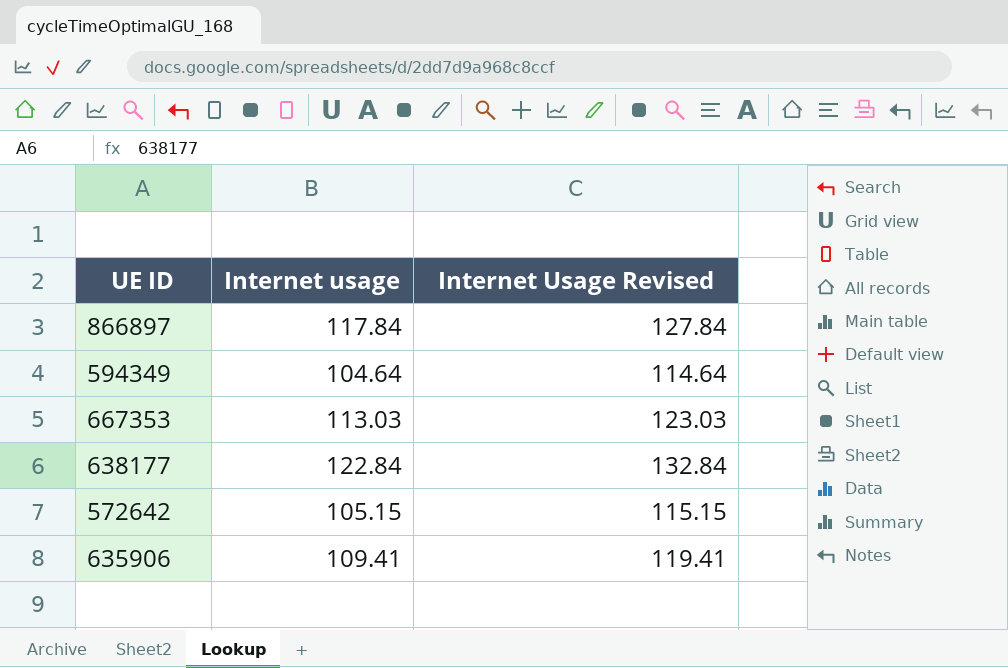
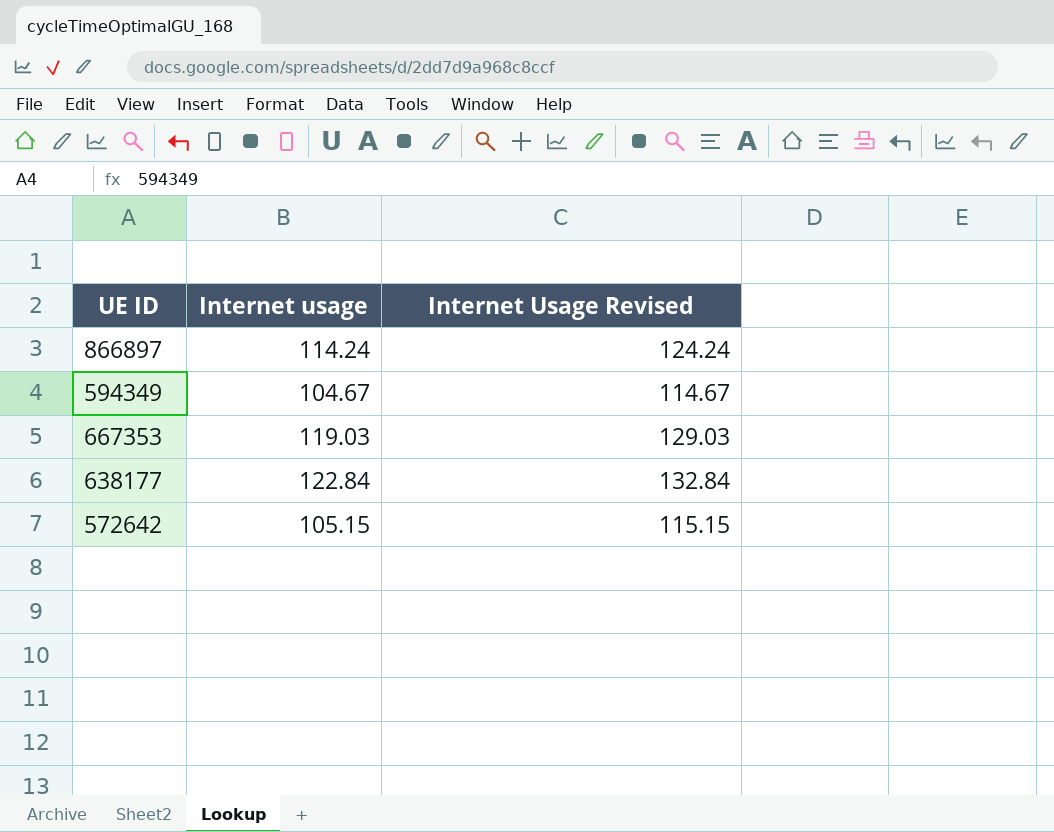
row 635906: 109.41 | 119.41 -> none
866897 | Internet usage: 117.84 -> 114.24
866897 | Internet Usage Revised: 127.84 -> 124.24
594349 | Internet usage: 104.64 -> 104.67
594349 | Internet Usage Revised: 114.64 -> 114.67
667353 | Internet usage: 113.03 -> 119.03
667353 | Internet Usage Revised: 123.03 -> 129.03

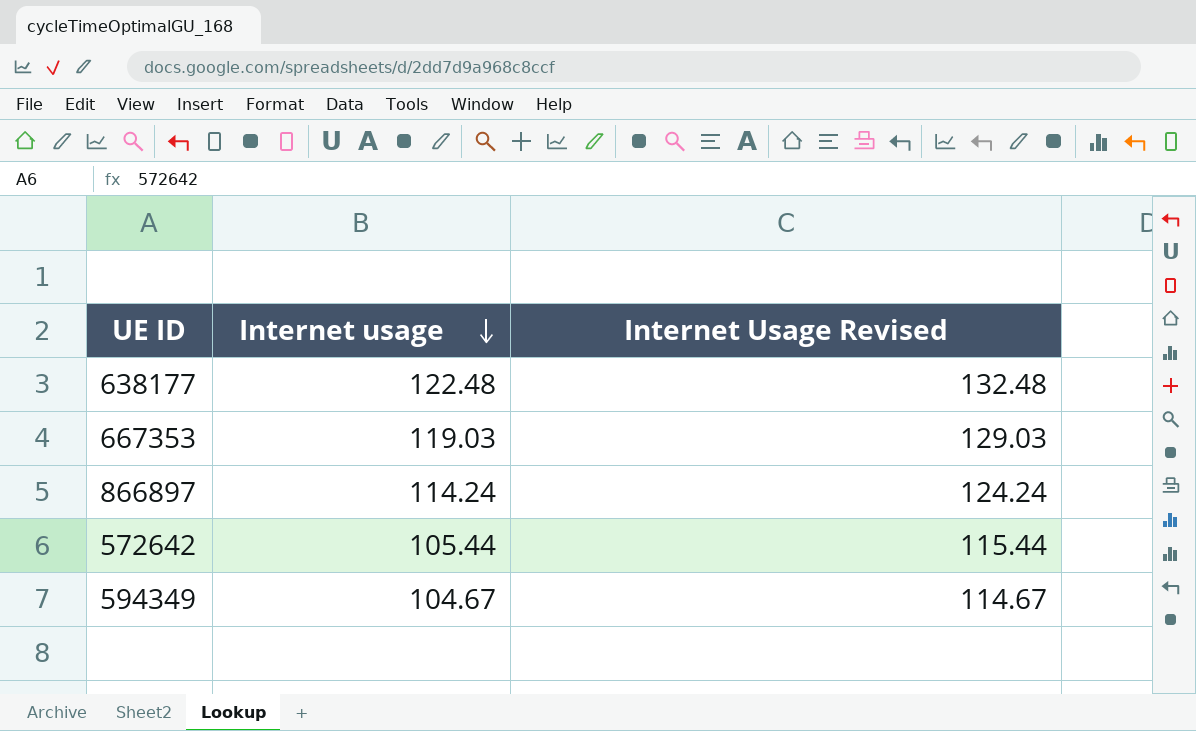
row order: none -> Internet usage descending
638177 | Internet usage: 122.84 -> 122.48
638177 | Internet Usage Revised: 132.84 -> 132.48
572642 | Internet usage: 105.15 -> 105.44
572642 | Internet Usage Revised: 115.15 -> 115.44

